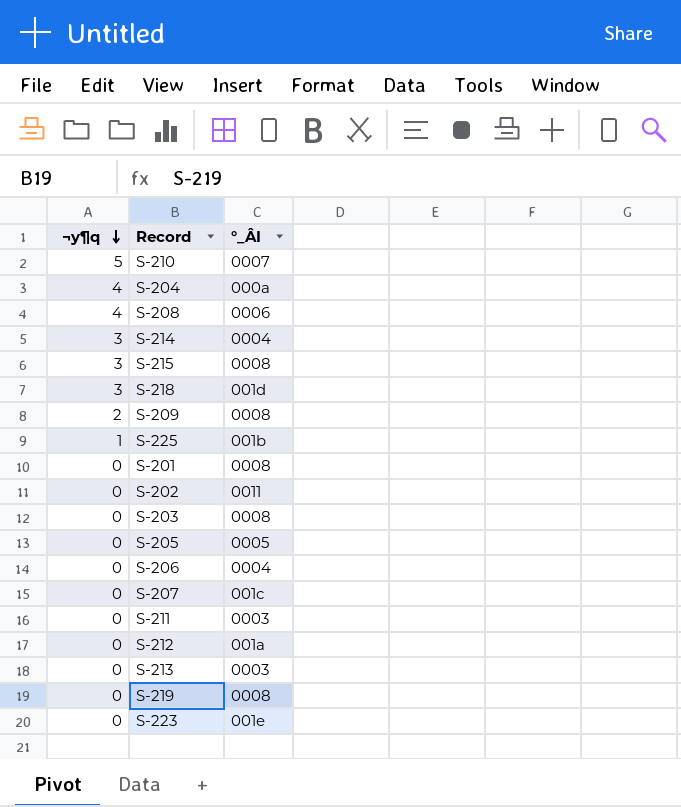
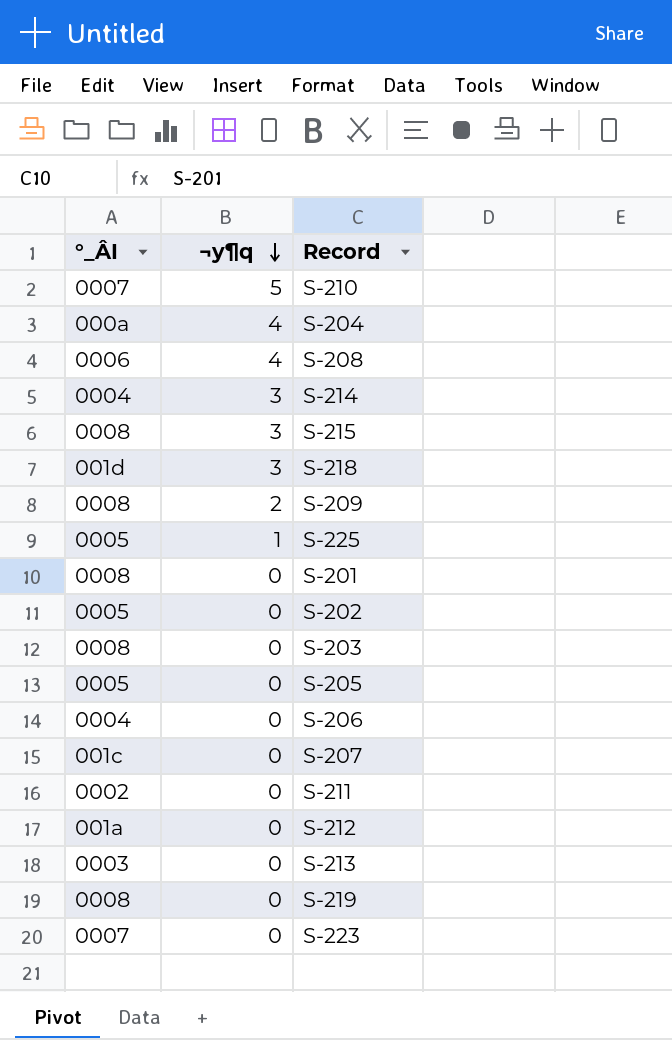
column °_ÂI | position: 3 -> 1
S-225 | °_ÂI: 001b -> 0005
S-202 | °_ÂI: 0011 -> 0005
S-211 | °_ÂI: 0003 -> 0002
S-223 | °_ÂI: 001e -> 0007

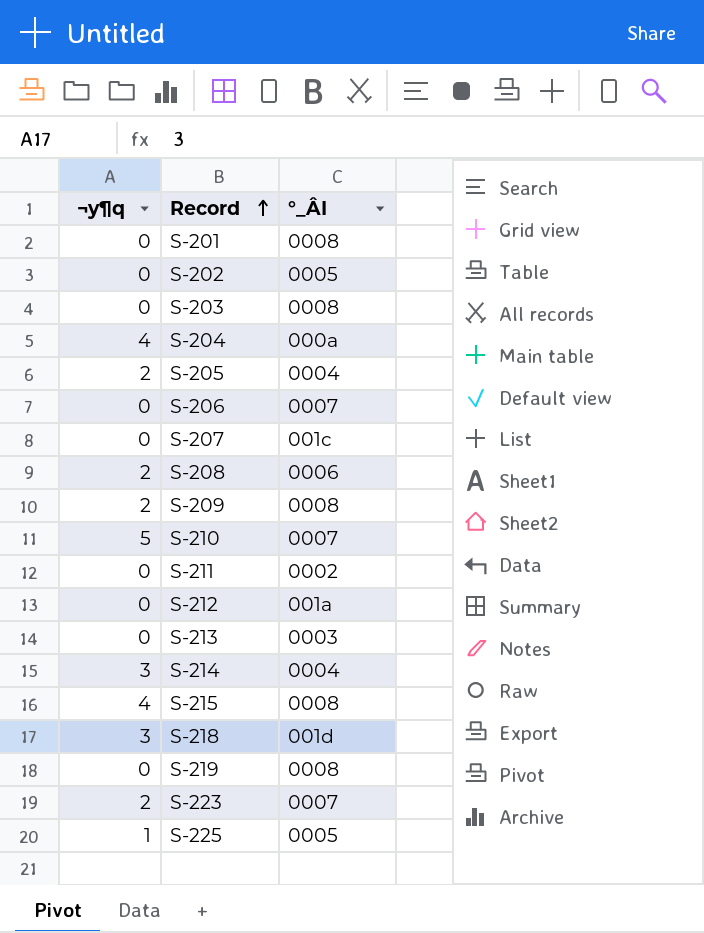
row order: ¬y¶q descending -> Record ascending
column °_ÂI | position: 1 -> 3
S-205 | ¬y¶q: 0 -> 2
S-205 | °_ÂI: 0005 -> 0004
S-206 | °_ÂI: 0004 -> 0007
S-208 | ¬y¶q: 4 -> 2
S-215 | ¬y¶q: 3 -> 4
S-223 | ¬y¶q: 0 -> 2

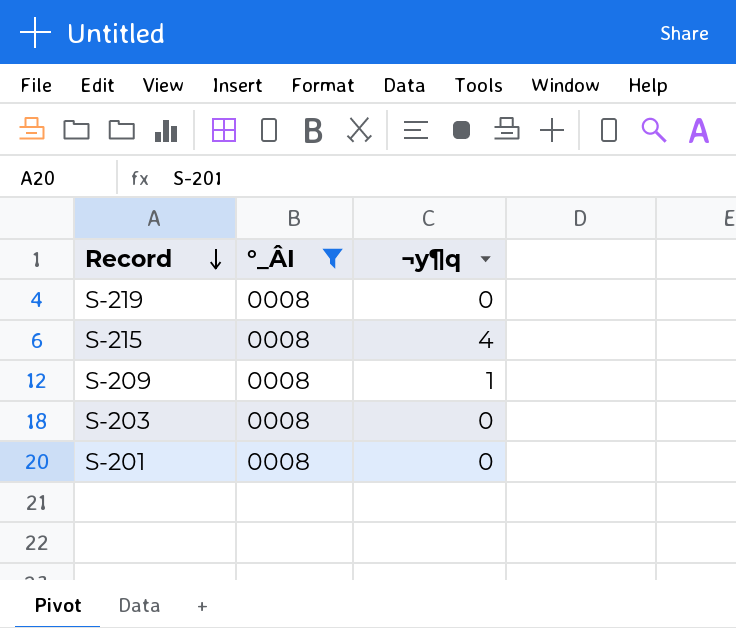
filter: none -> °_ÂI = 0008
row order: Record ascending -> Record descending
column ¬y¶q | position: 1 -> 3
S-209 | ¬y¶q: 2 -> 1

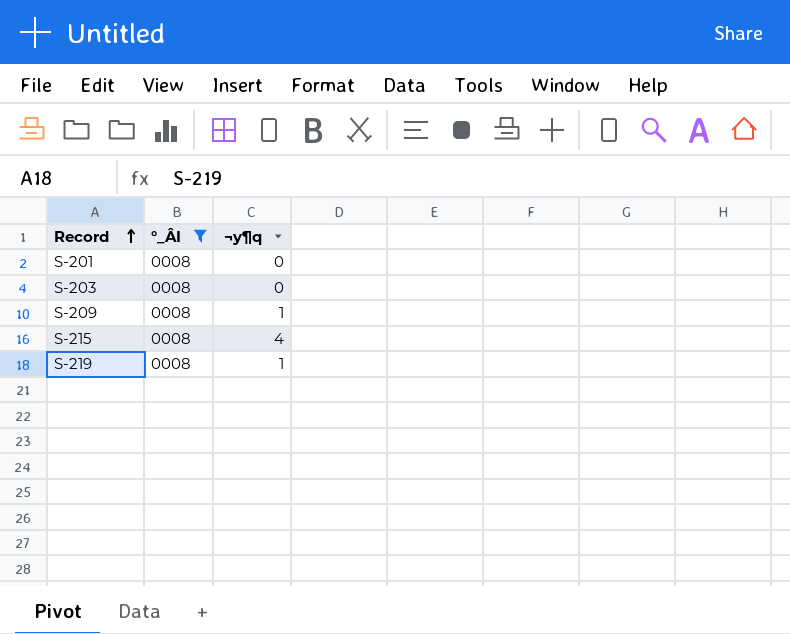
row order: Record descending -> Record ascending
S-219 | ¬y¶q: 0 -> 1

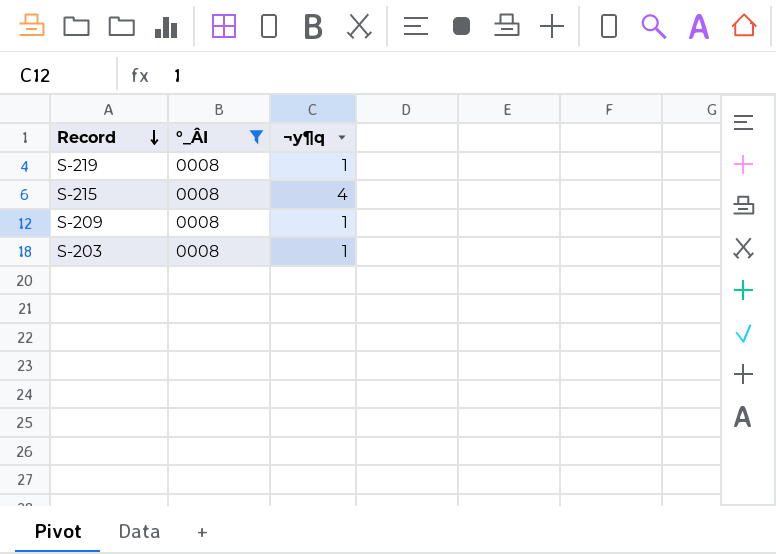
row order: Record ascending -> Record descending
row S-201: 0008 | 0 -> none
S-203 | ¬y¶q: 0 -> 1

